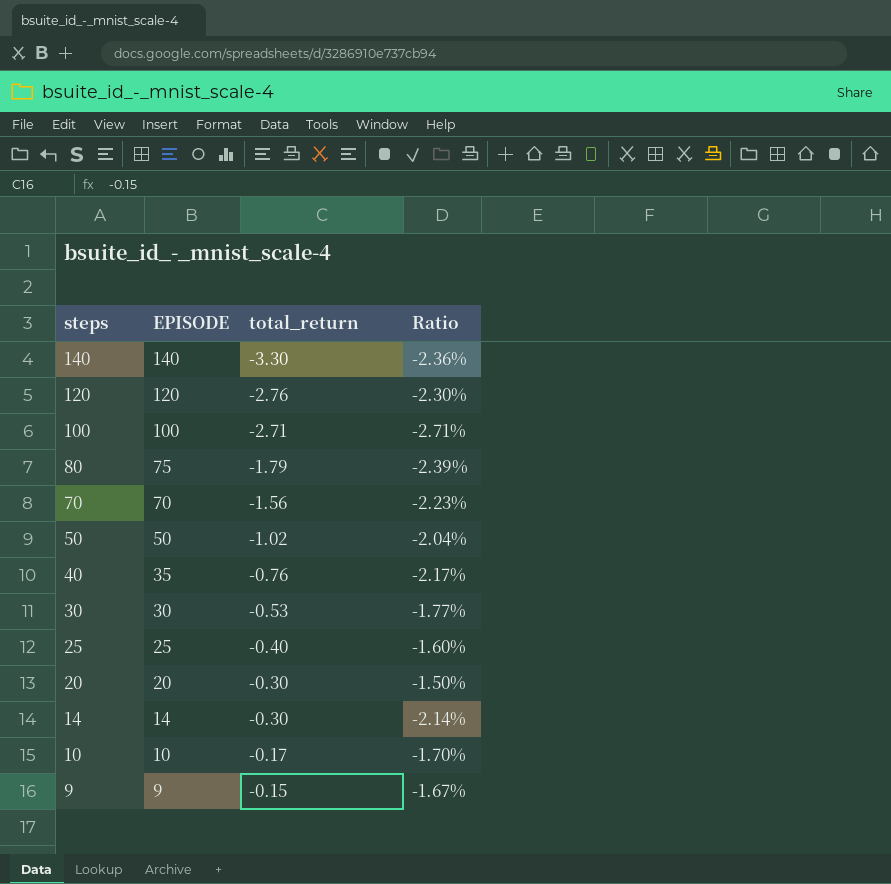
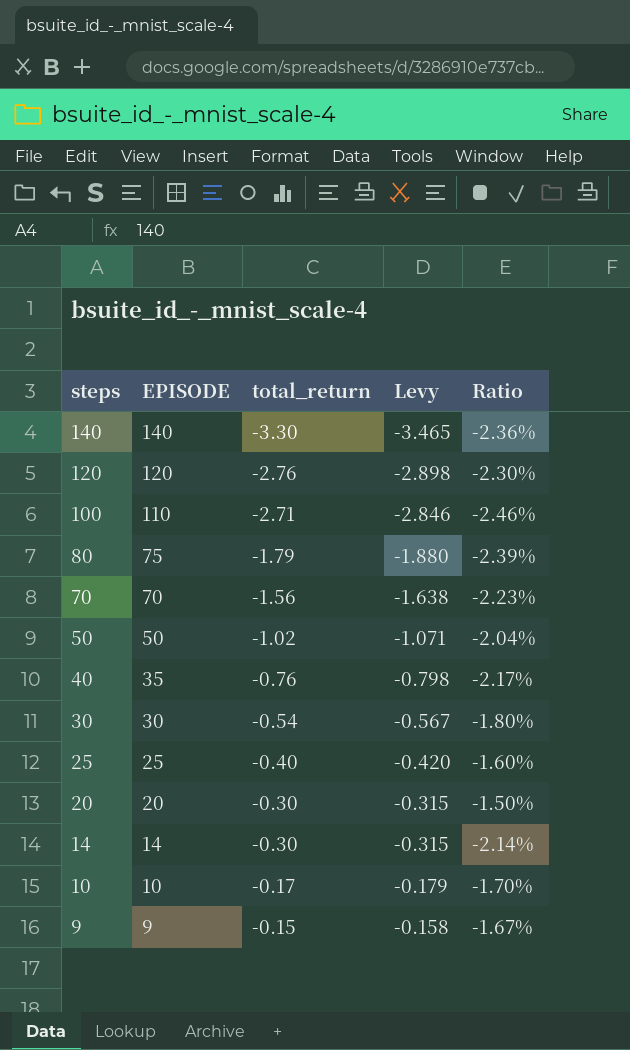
column Levy | formula: none -> [total_return] * 1.05
100 | EPISODE: 100 -> 110
100 | Ratio: -2.71% -> -2.46%
30 | total_return: -0.53 -> -0.54
30 | Ratio: -1.77% -> -1.80%

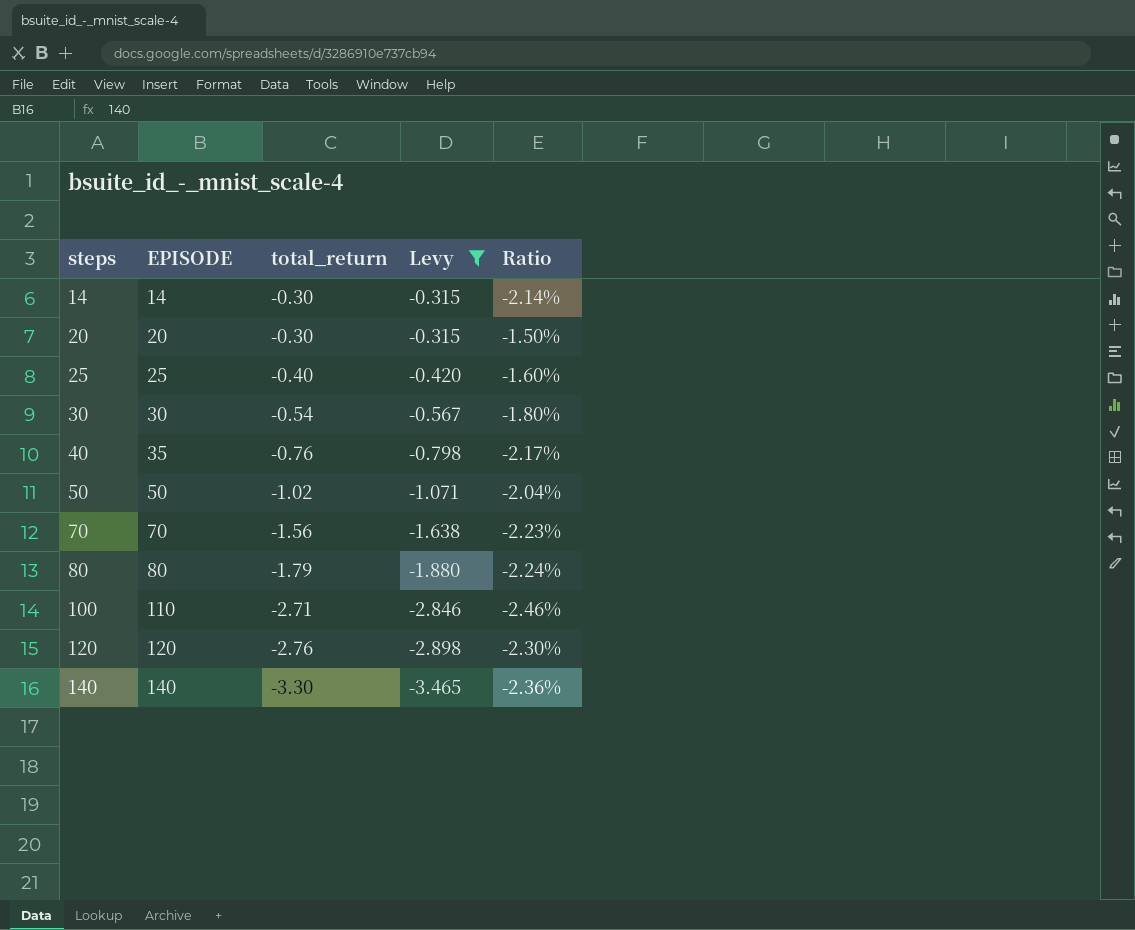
filter: none -> Levy <= -0.315
row order: steps descending -> steps ascending
80 | EPISODE: 75 -> 80
80 | Ratio: -2.39% -> -2.24%

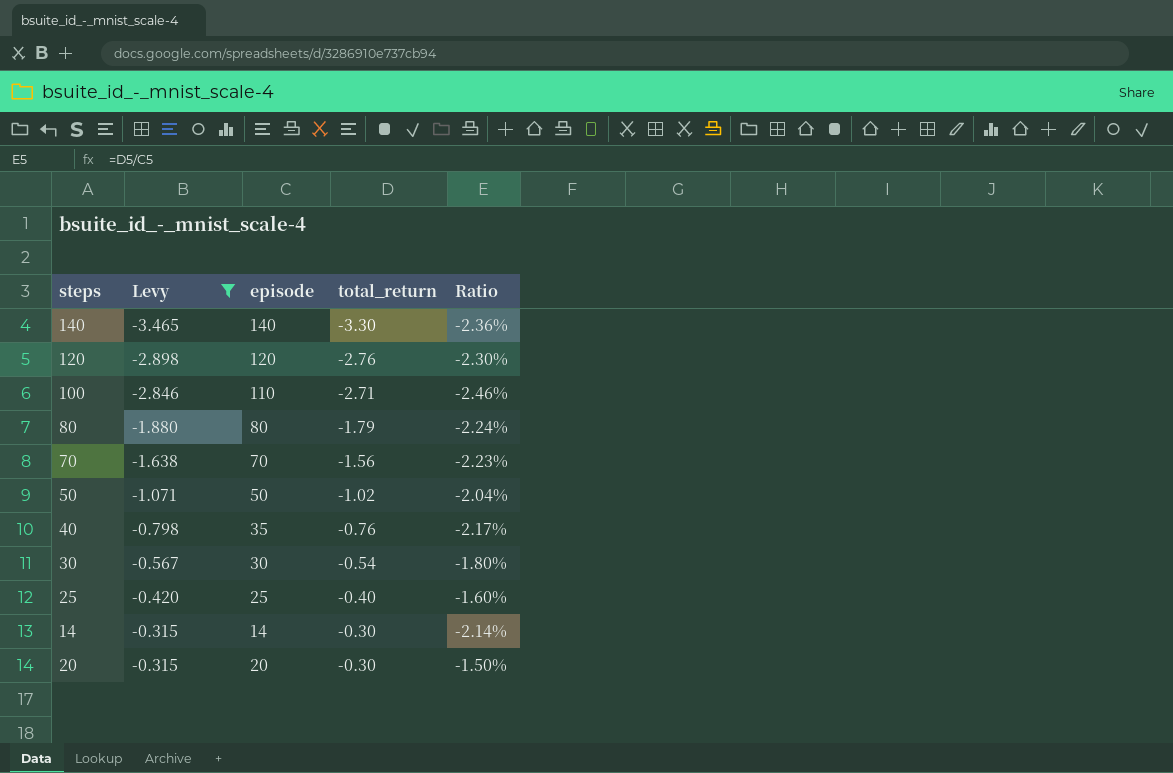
row order: steps ascending -> Levy ascending
column Levy | position: 4 -> 2
column name: EPISODE -> episode

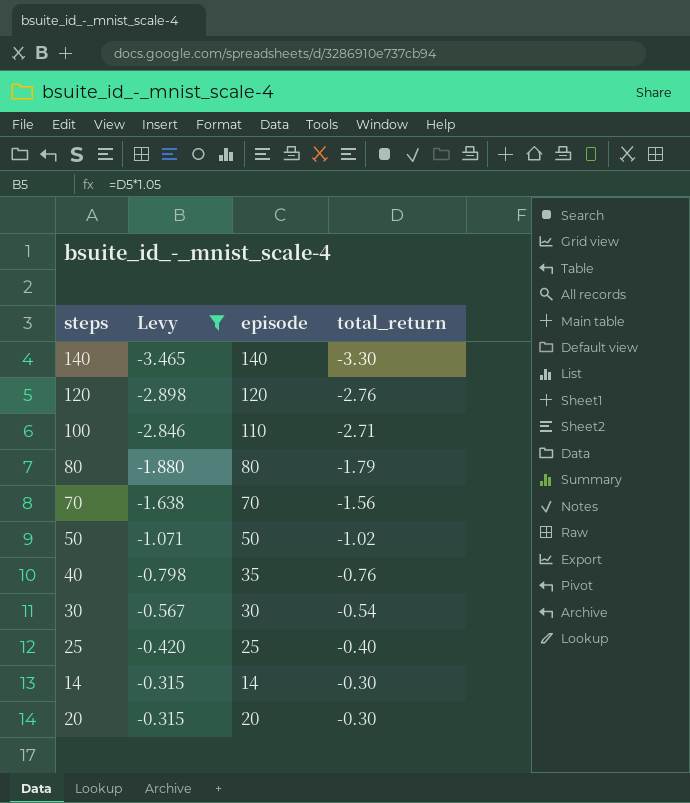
column Ratio | formula: [total_return] / [episode] -> none

